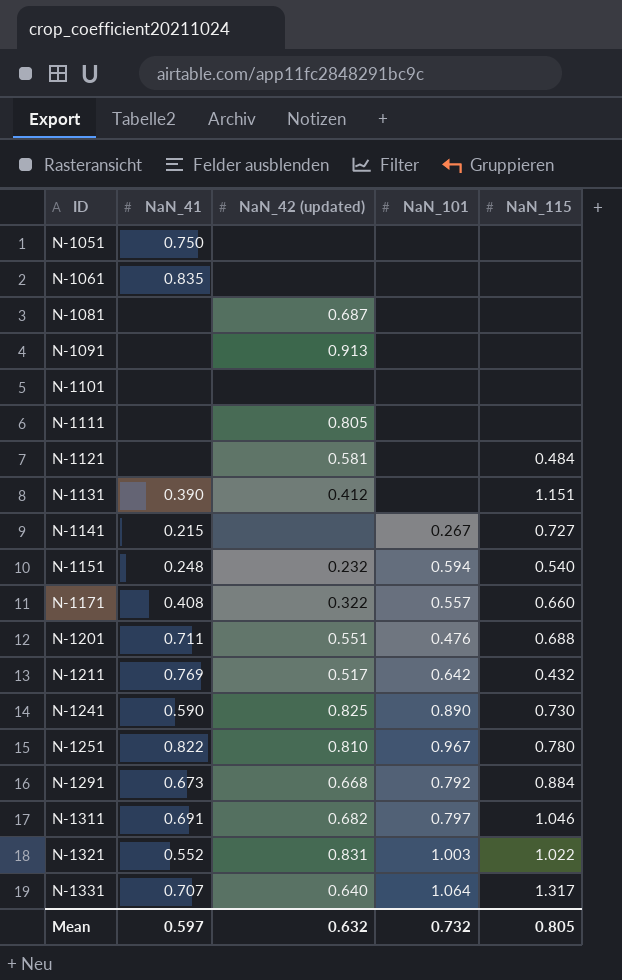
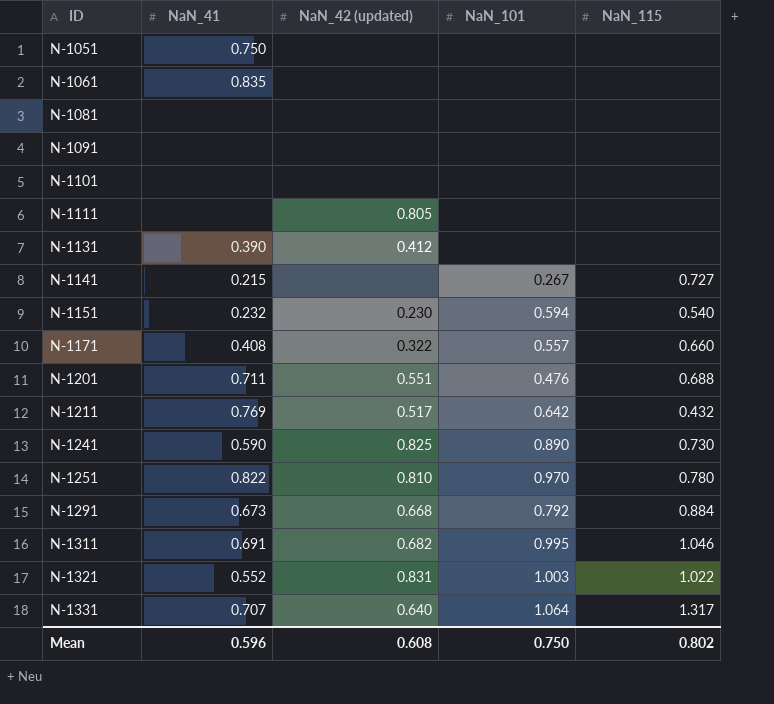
row N-1121: none | 0.581 | none | 0.484 -> none
N-1081 | NaN_42 (updated): 0.687 -> none
N-1091 | NaN_42 (updated): 0.913 -> none
N-1131 | NaN_115: 1.151 -> none
N-1151 | NaN_41: 0.248 -> 0.232
N-1151 | NaN_42 (updated): 0.232 -> 0.230
N-1251 | NaN_101: 0.967 -> 0.970
N-1311 | NaN_101: 0.797 -> 0.995
Mean | NaN_41: 0.597 -> 0.596
Mean | NaN_42 (updated): 0.632 -> 0.608
Mean | NaN_101: 0.732 -> 0.750
Mean | NaN_115: 0.805 -> 0.802

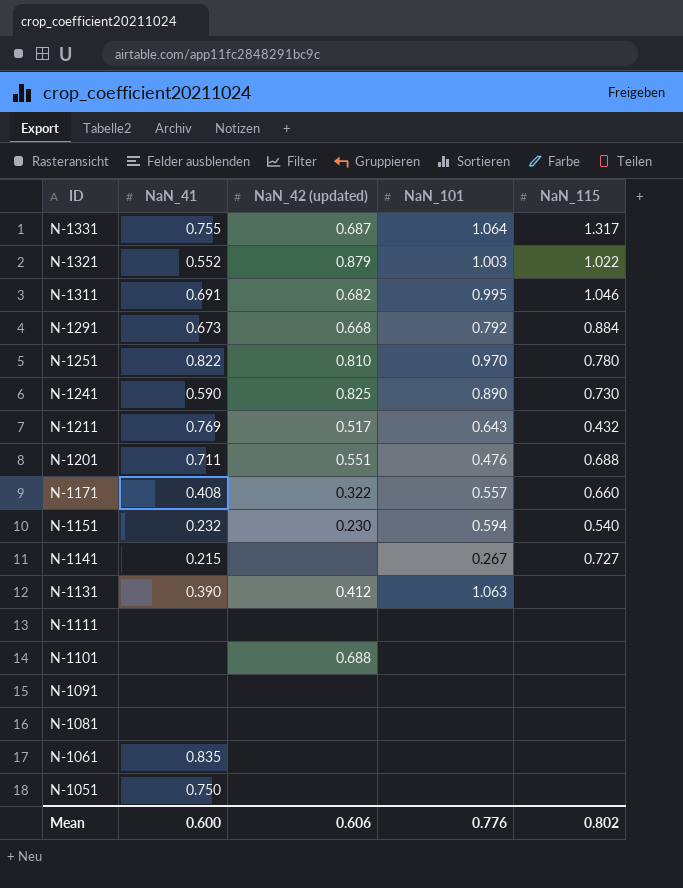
row order: ID ascending -> ID descending
N-1331 | NaN_41: 0.707 -> 0.755
N-1331 | NaN_42 (updated): 0.640 -> 0.687
N-1321 | NaN_42 (updated): 0.831 -> 0.879
N-1211 | NaN_101: 0.642 -> 0.643
N-1131 | NaN_101: none -> 1.063
N-1111 | NaN_42 (updated): 0.805 -> none
N-1101 | NaN_42 (updated): none -> 0.688
Mean | NaN_41: 0.596 -> 0.600
Mean | NaN_42 (updated): 0.608 -> 0.606
Mean | NaN_101: 0.750 -> 0.776

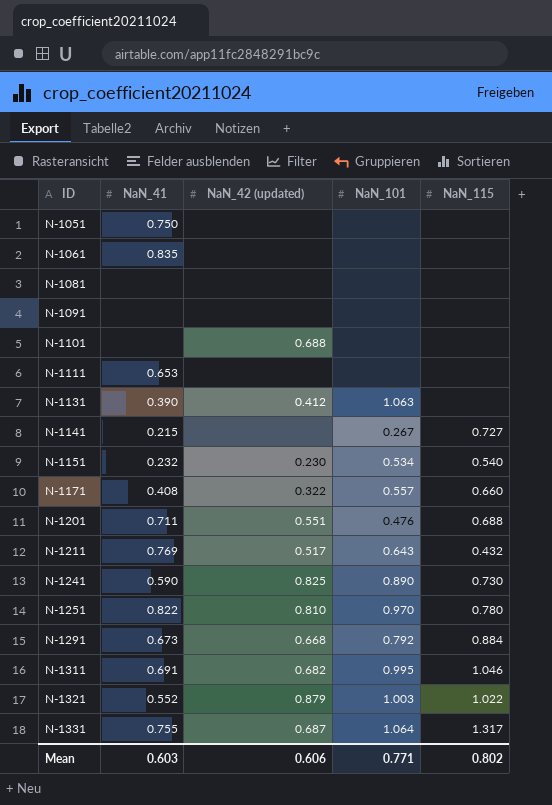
row order: ID descending -> ID ascending
N-1111 | NaN_41: none -> 0.653
N-1151 | NaN_101: 0.594 -> 0.534
Mean | NaN_41: 0.600 -> 0.603
Mean | NaN_101: 0.776 -> 0.771

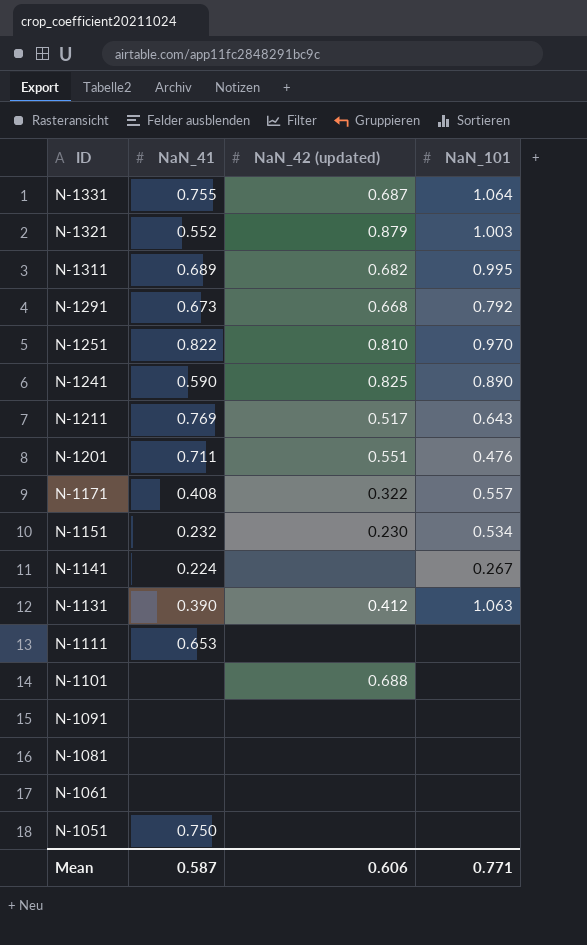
row order: ID ascending -> ID descending
column NaN_115 | position: 5 -> none
N-1311 | NaN_41: 0.691 -> 0.689
N-1141 | NaN_41: 0.215 -> 0.224
N-1061 | NaN_41: 0.835 -> none
Mean | NaN_41: 0.603 -> 0.587

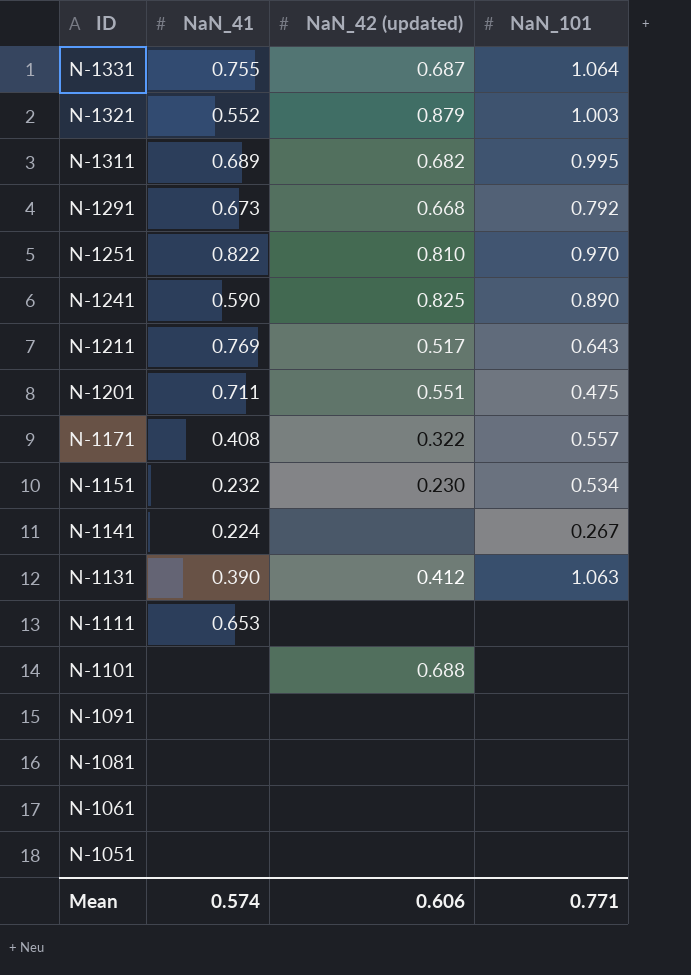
N-1201 | NaN_101: 0.476 -> 0.475
N-1051 | NaN_41: 0.750 -> none
Mean | NaN_41: 0.587 -> 0.574

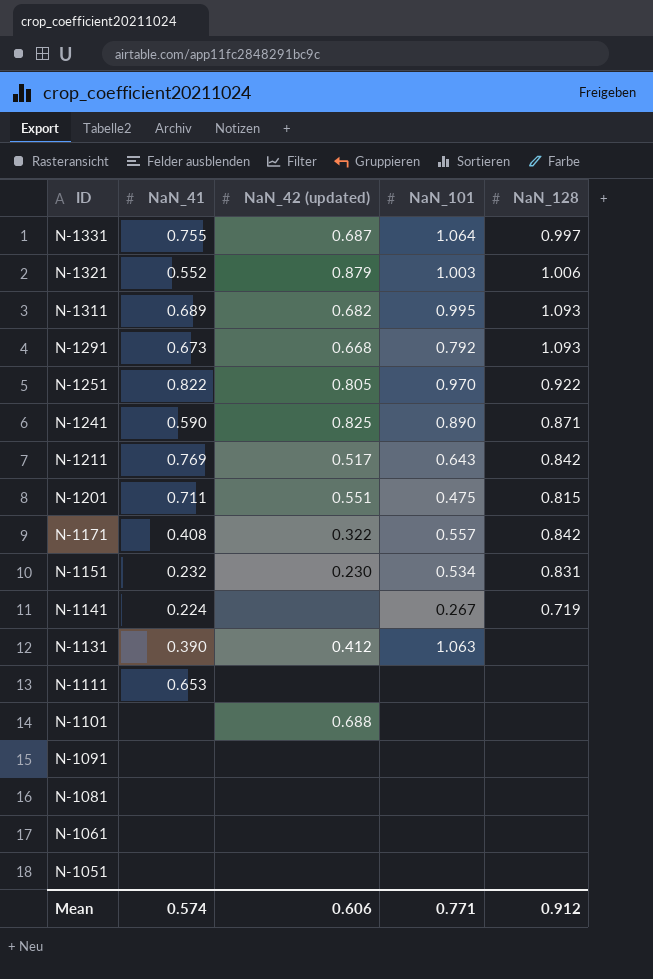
column NaN_128 | position: none -> 5
N-1251 | NaN_42 (updated): 0.810 -> 0.805

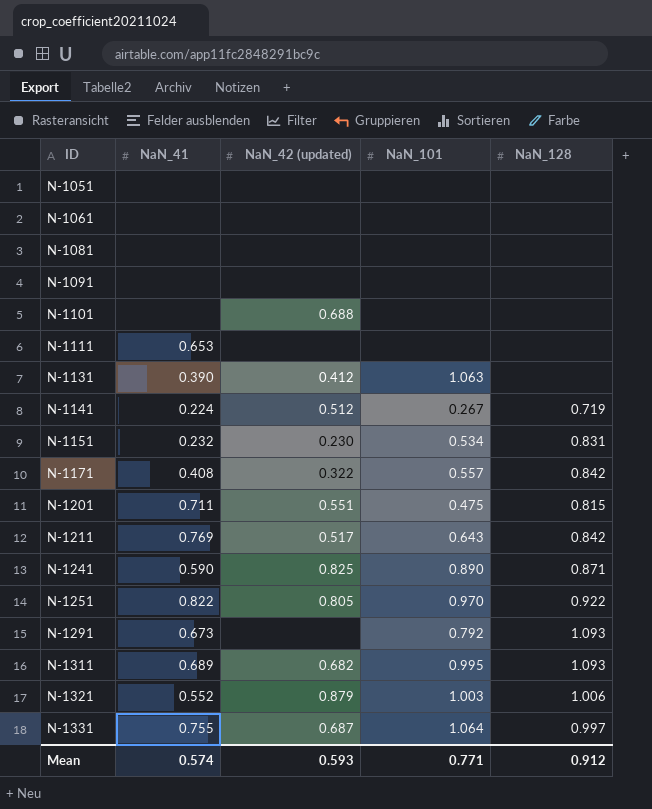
row order: ID descending -> ID ascending
N-1141 | NaN_42 (updated): none -> 0.512
N-1291 | NaN_42 (updated): 0.668 -> none
Mean | NaN_42 (updated): 0.606 -> 0.593

